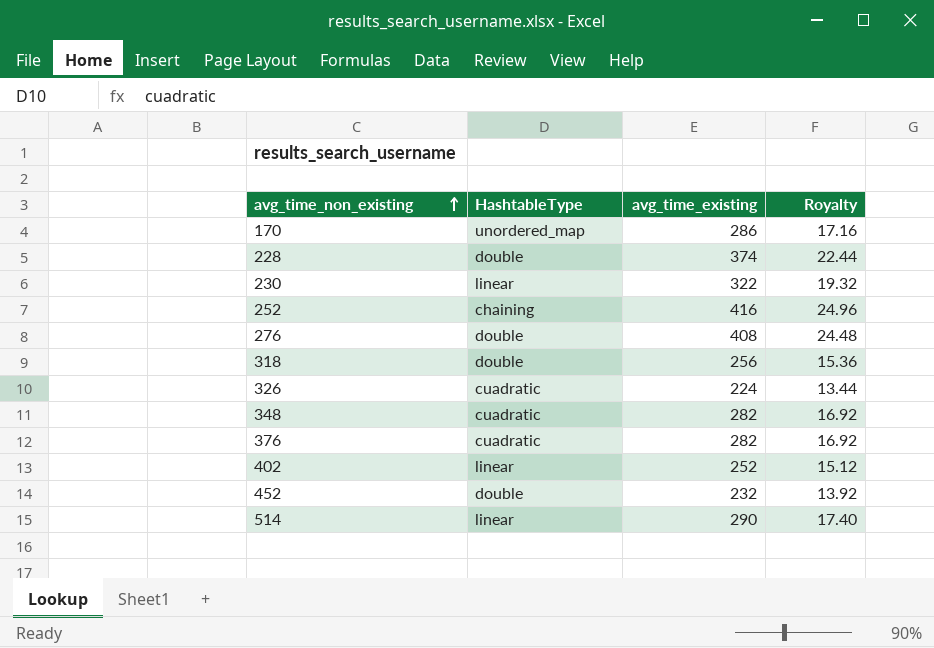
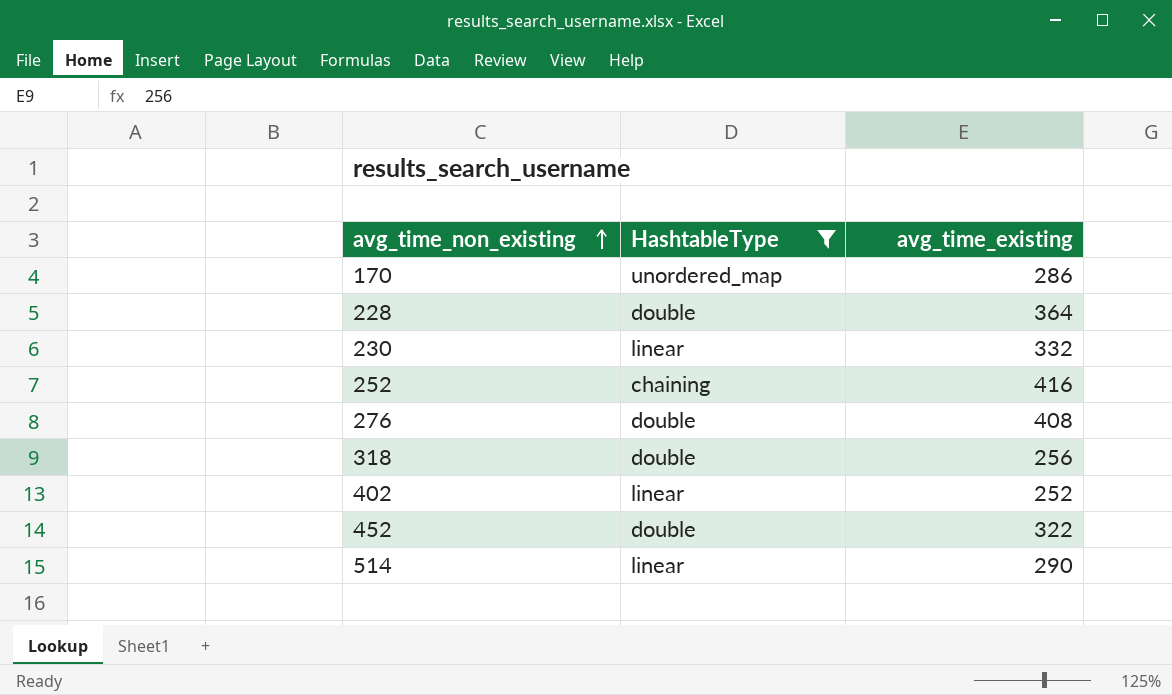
filter: none -> HashtableType != cuadratic
column Royalty | formula: [avg_time_existing] * 0.06 -> none
228 | avg_time_existing: 374 -> 364
230 | avg_time_existing: 322 -> 332
452 | avg_time_existing: 232 -> 322

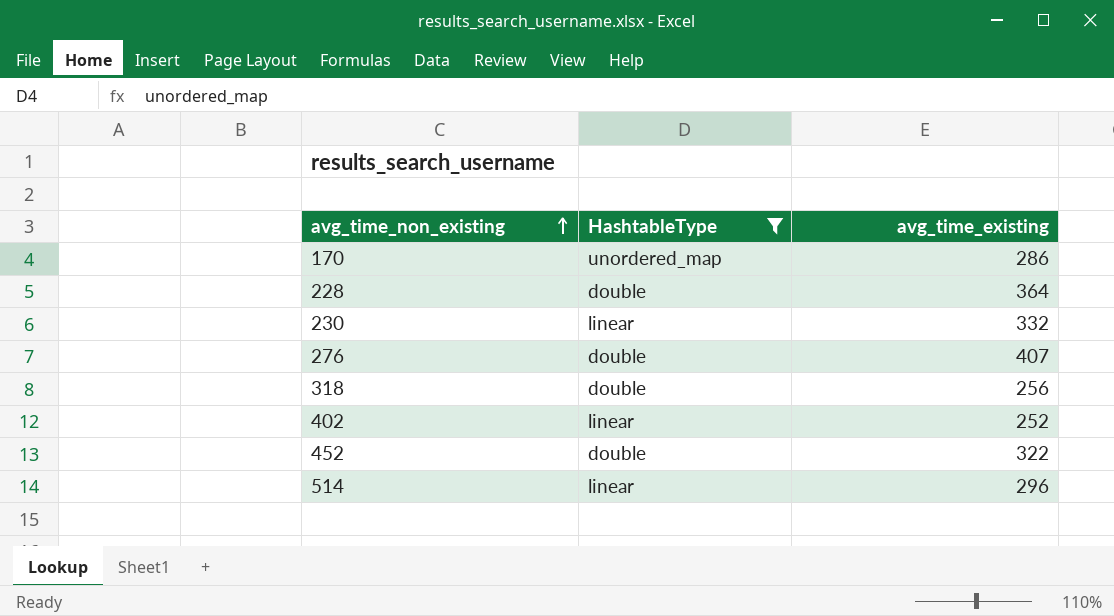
row 252: chaining | 416 -> none
276 | avg_time_existing: 408 -> 407
514 | avg_time_existing: 290 -> 296

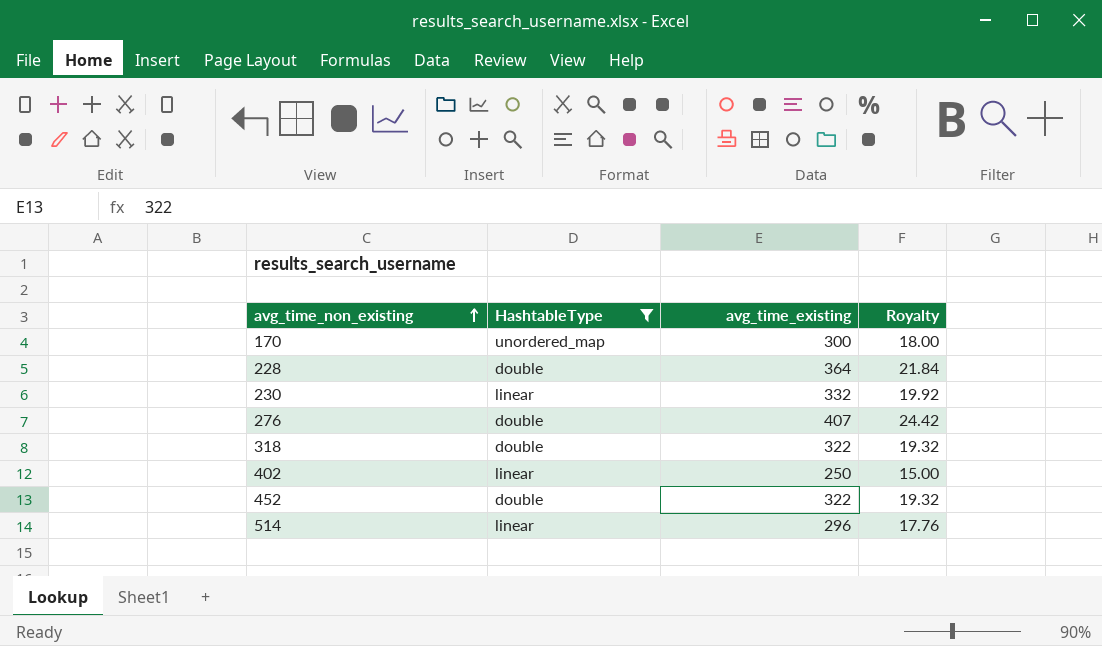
column Royalty | formula: none -> [avg_time_existing] * 0.06
170 | avg_time_existing: 286 -> 300
318 | avg_time_existing: 256 -> 322
402 | avg_time_existing: 252 -> 250

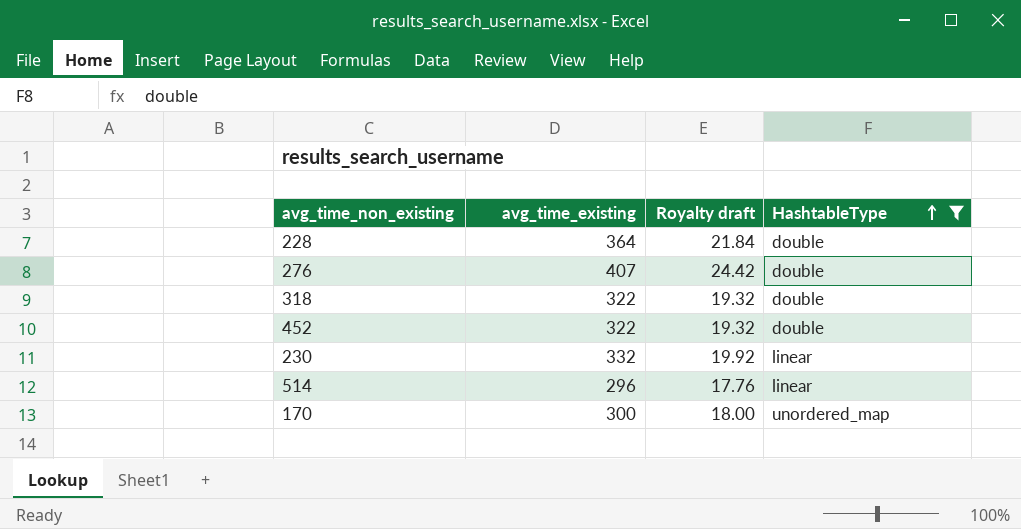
row order: avg_time_non_existing ascending -> HashtableType ascending
column name: Royalty -> Royalty draft
column HashtableType | position: 2 -> 4
row 402: linear | 250 | 15.00 -> none

